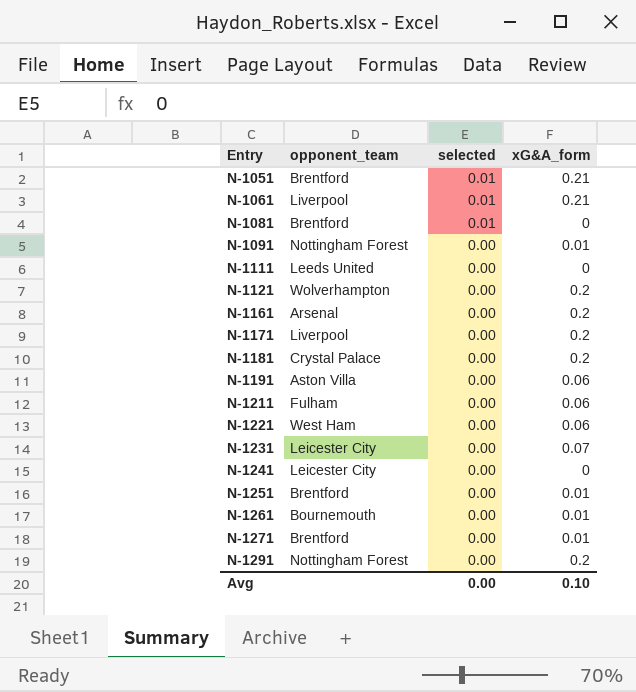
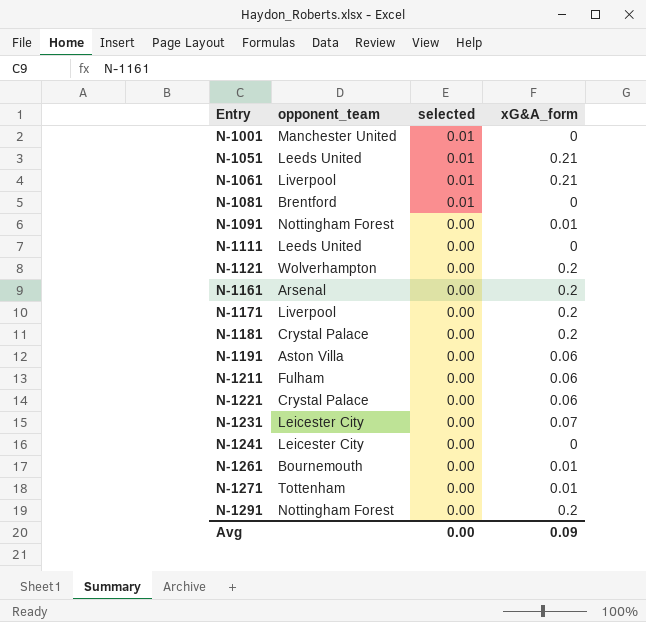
row N-1251: Brentford | 0.00 | 0.01 -> none
row N-1001: none -> Manchester United | 0.01 | 0
N-1051 | opponent_team: Brentford -> Leeds United
N-1221 | opponent_team: West Ham -> Crystal Palace
N-1271 | opponent_team: Brentford -> Tottenham
Avg | xG&A_form: 0.10 -> 0.09

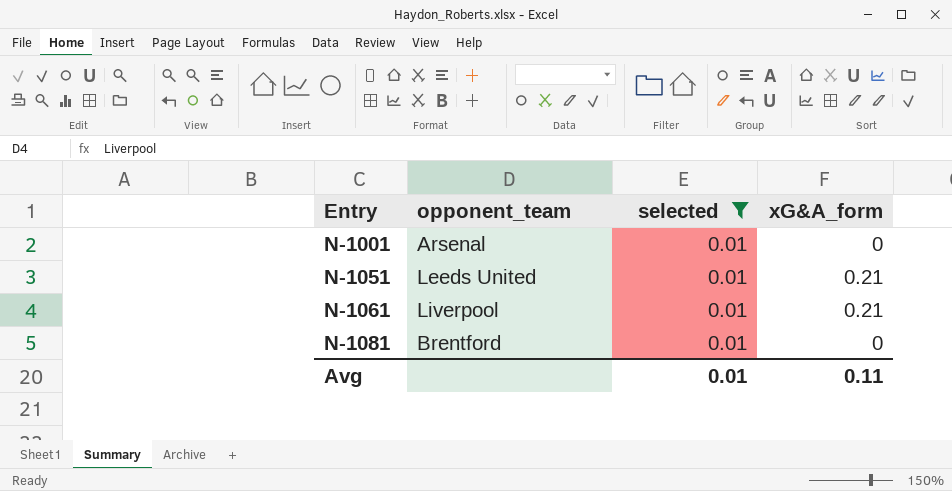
filter: none -> selected = 0.01
N-1001 | opponent_team: Manchester United -> Arsenal
Avg | selected: 0.00 -> 0.01
Avg | xG&A_form: 0.09 -> 0.11

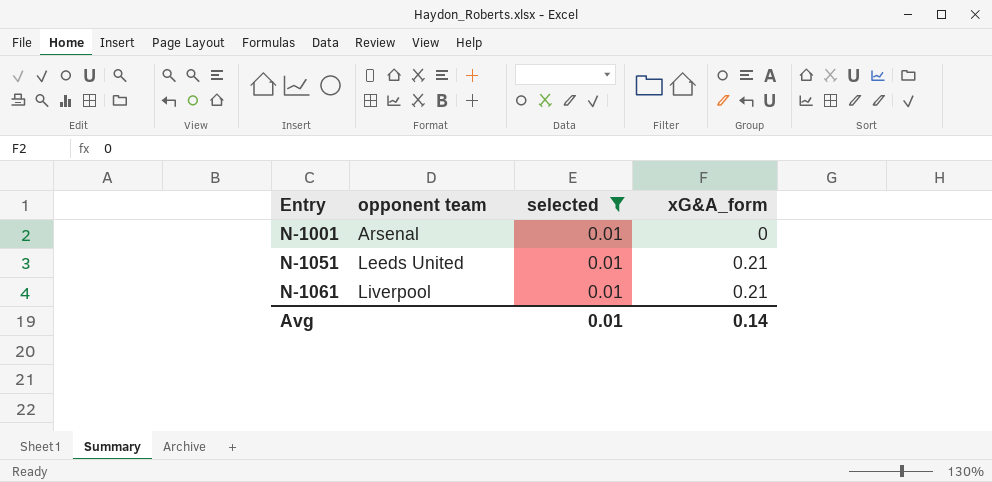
column name: opponent_team -> opponent team
row N-1081: Brentford | 0.01 | 0 -> none
Avg | xG&A_form: 0.11 -> 0.14

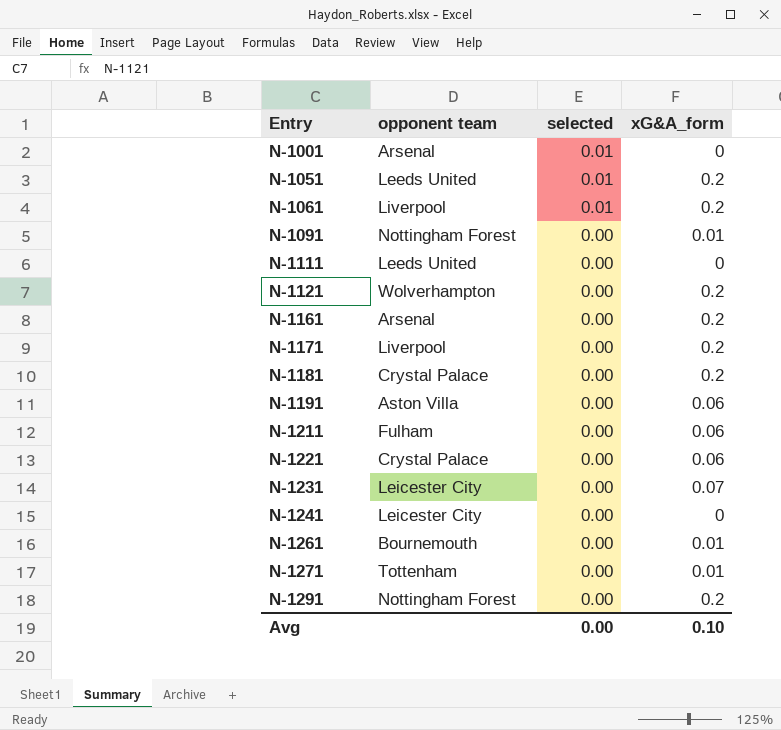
filter: selected = 0.01 -> none
N-1051 | xG&A_form: 0.21 -> 0.2
N-1061 | xG&A_form: 0.21 -> 0.2
Avg | selected: 0.01 -> 0.00
Avg | xG&A_form: 0.14 -> 0.10

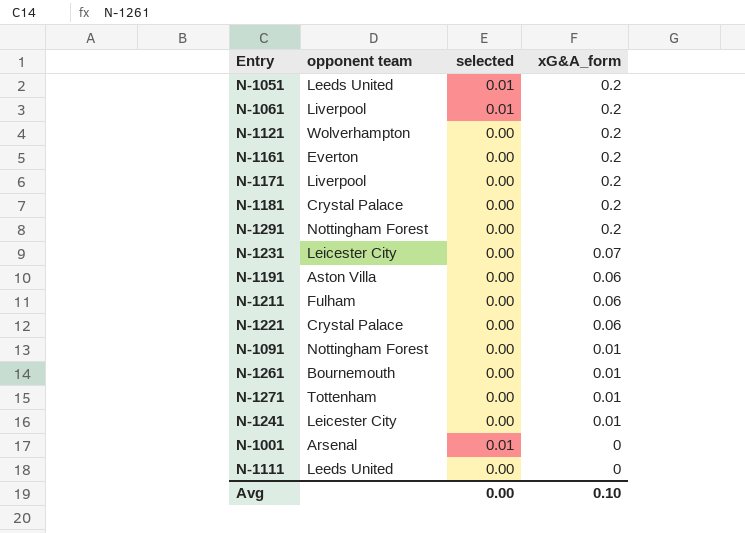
row order: Entry ascending -> xG&A_form descending
N-1161 | opponent team: Arsenal -> Everton
N-1241 | xG&A_form: 0 -> 0.01

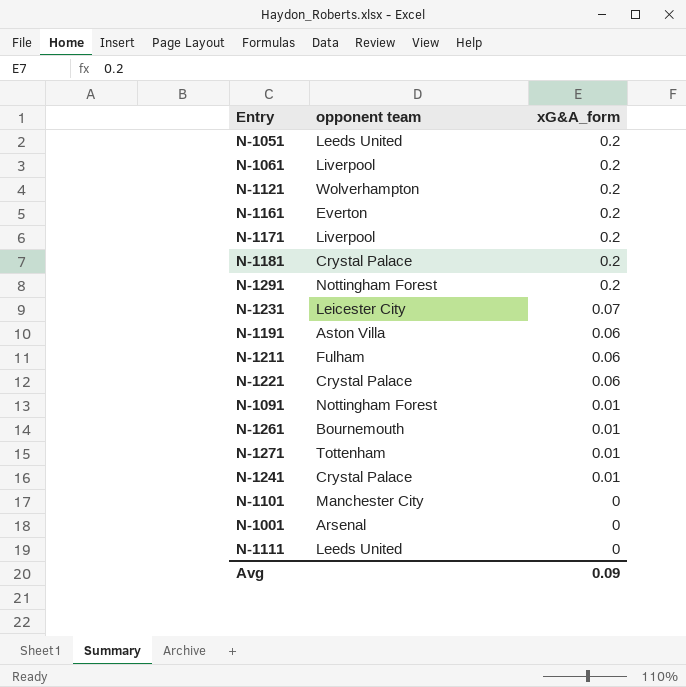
column selected | position: 3 -> none
N-1241 | opponent team: Leicester City -> Crystal Palace
row N-1101: none -> Manchester City | 0
Avg | xG&A_form: 0.10 -> 0.09

